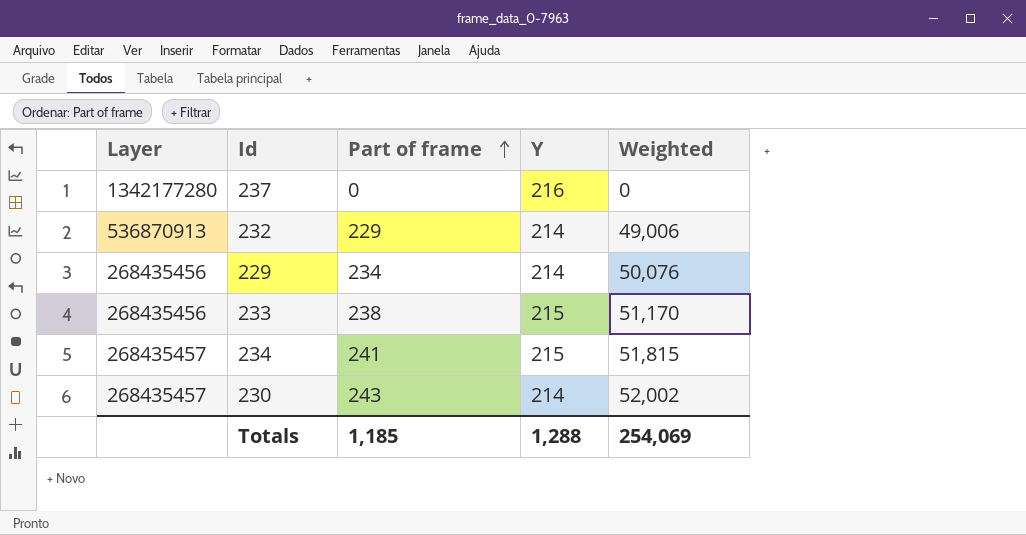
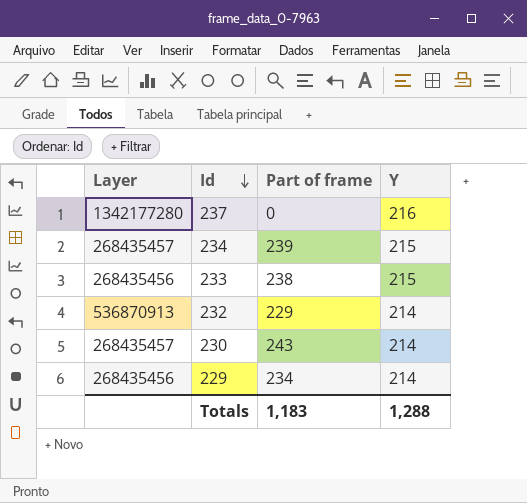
row order: Part of frame ascending -> Id descending
column Weighted | formula: [Part of frame] * [Y] -> none
234 | Part of frame: 241 -> 239
Totals | Part of frame: 1,185 -> 1,183

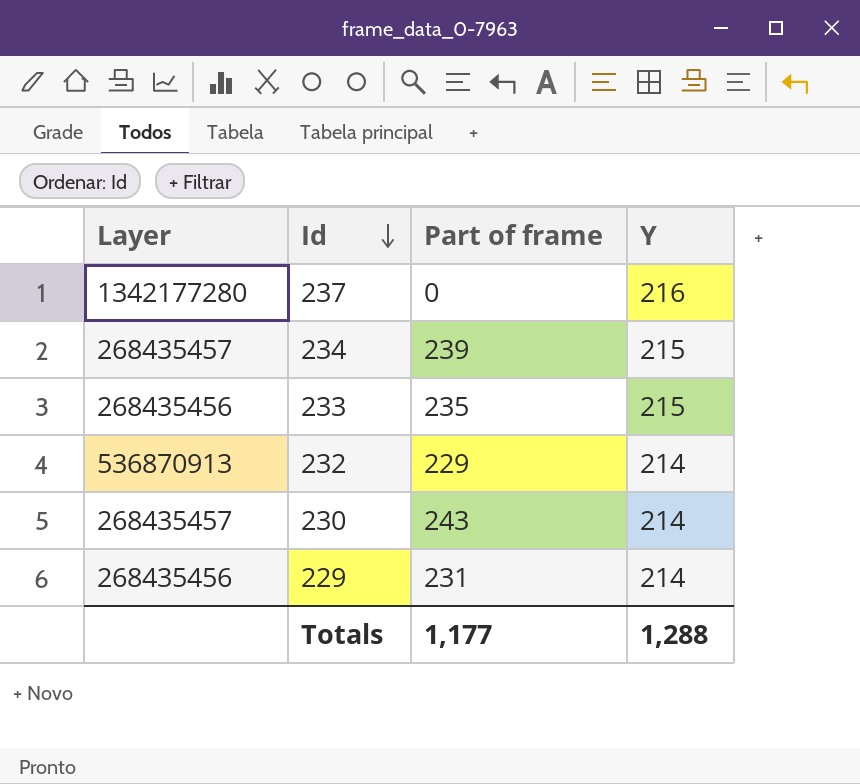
233 | Part of frame: 238 -> 235
229 | Part of frame: 234 -> 231
Totals | Part of frame: 1,183 -> 1,177

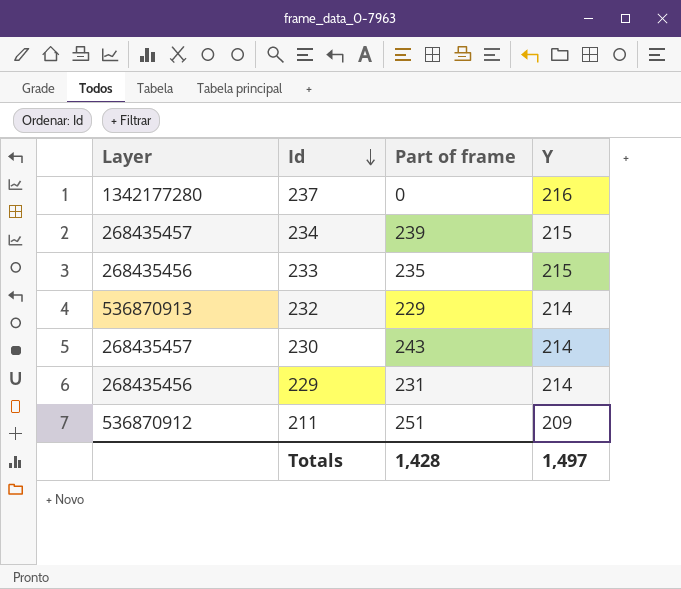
row 211: none -> 536870912 | 251 | 209
Totals | Part of frame: 1,177 -> 1,428
Totals | Y: 1,288 -> 1,497

